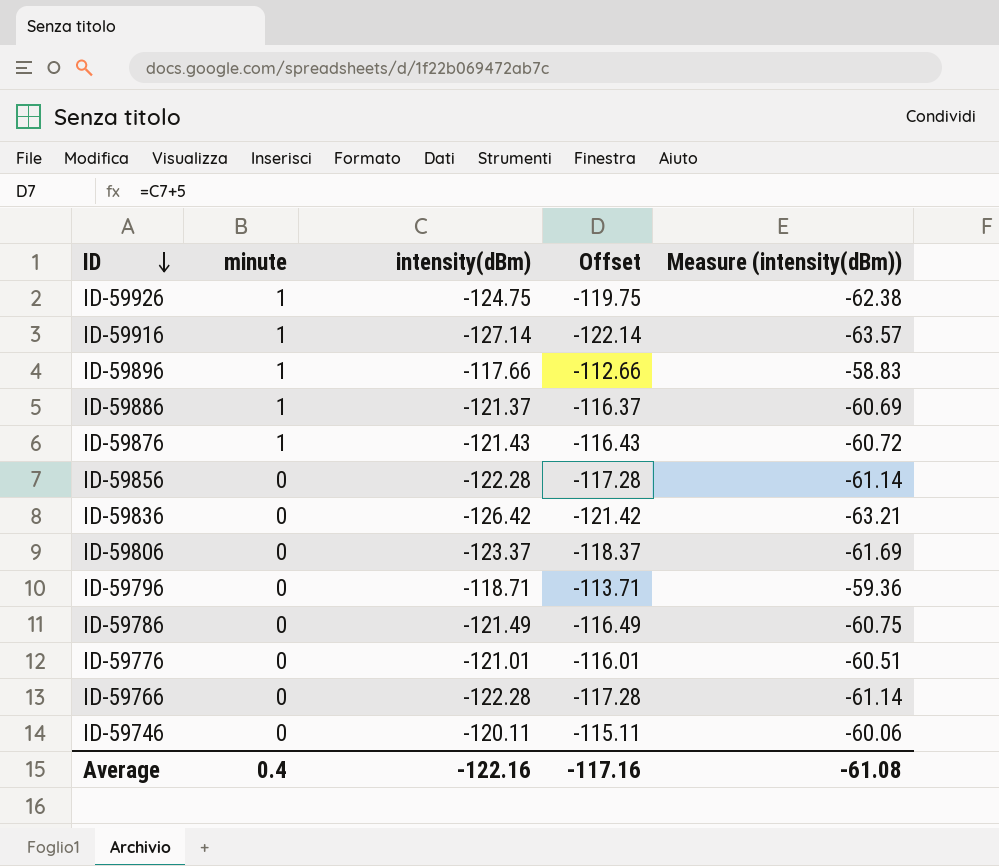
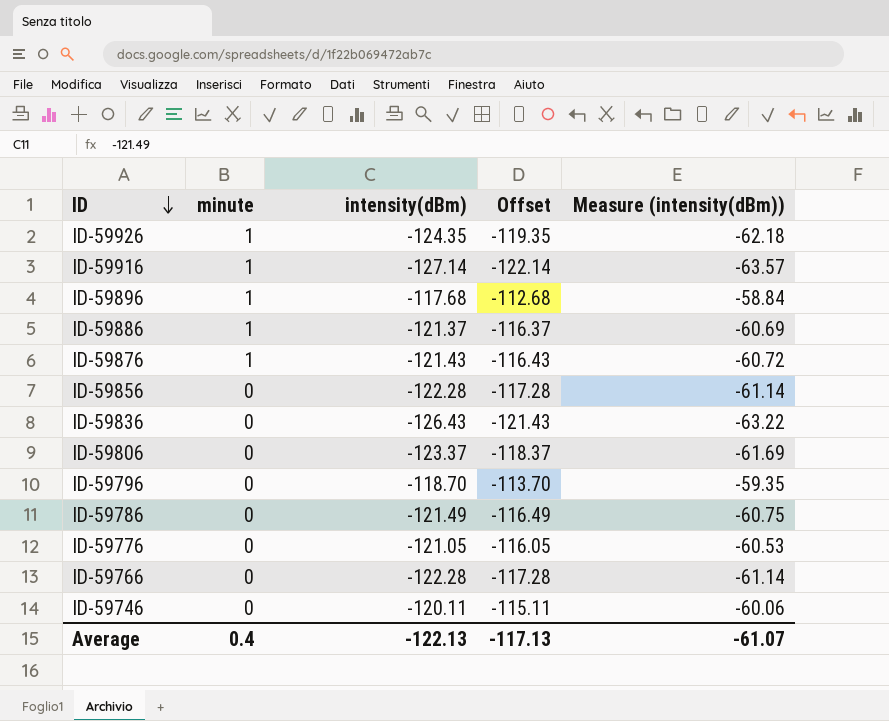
ID-59926 | intensity(dBm): -124.75 -> -124.35
ID-59926 | Offset: -119.75 -> -119.35
ID-59926 | Measure (intensity(dBm)): -62.38 -> -62.18
ID-59896 | intensity(dBm): -117.66 -> -117.68
ID-59896 | Offset: -112.66 -> -112.68
ID-59896 | Measure (intensity(dBm)): -58.83 -> -58.84
ID-59836 | intensity(dBm): -126.42 -> -126.43
ID-59836 | Offset: -121.42 -> -121.43
ID-59836 | Measure (intensity(dBm)): -63.21 -> -63.22
ID-59796 | intensity(dBm): -118.71 -> -118.70
ID-59796 | Offset: -113.71 -> -113.70
ID-59796 | Measure (intensity(dBm)): -59.36 -> -59.35
ID-59776 | intensity(dBm): -121.01 -> -121.05
ID-59776 | Offset: -116.01 -> -116.05
ID-59776 | Measure (intensity(dBm)): -60.51 -> -60.53
Average | intensity(dBm): -122.16 -> -122.13
Average | Offset: -117.16 -> -117.13
Average | Measure (intensity(dBm)): -61.08 -> -61.07

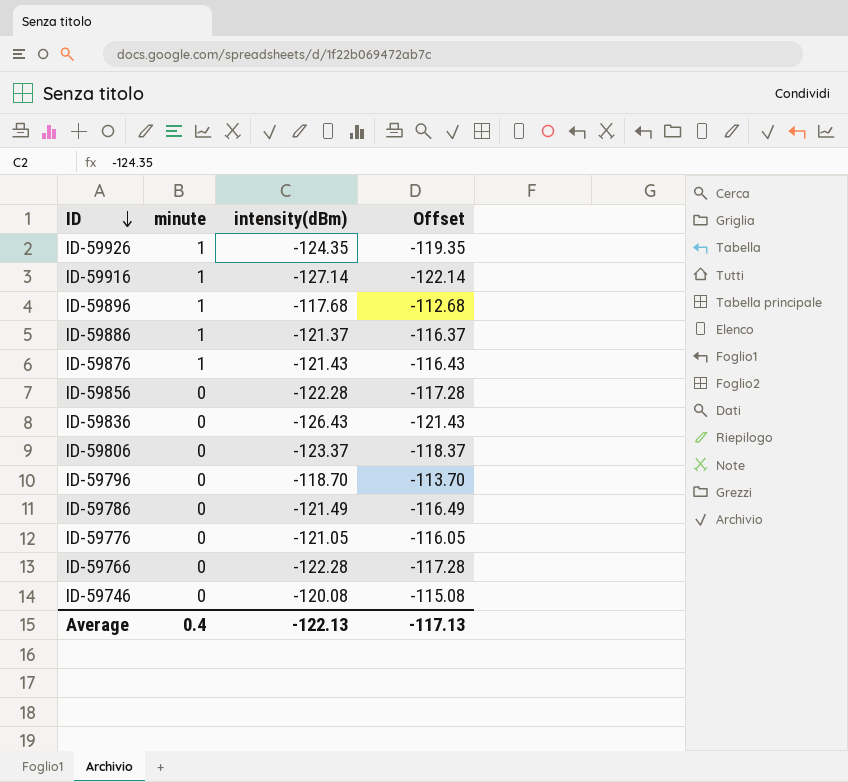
column Measure (intensity(dBm)) | formula: [intensity(dBm)] * 0.5 -> none
ID-59746 | intensity(dBm): -120.11 -> -120.08
ID-59746 | Offset: -115.11 -> -115.08

